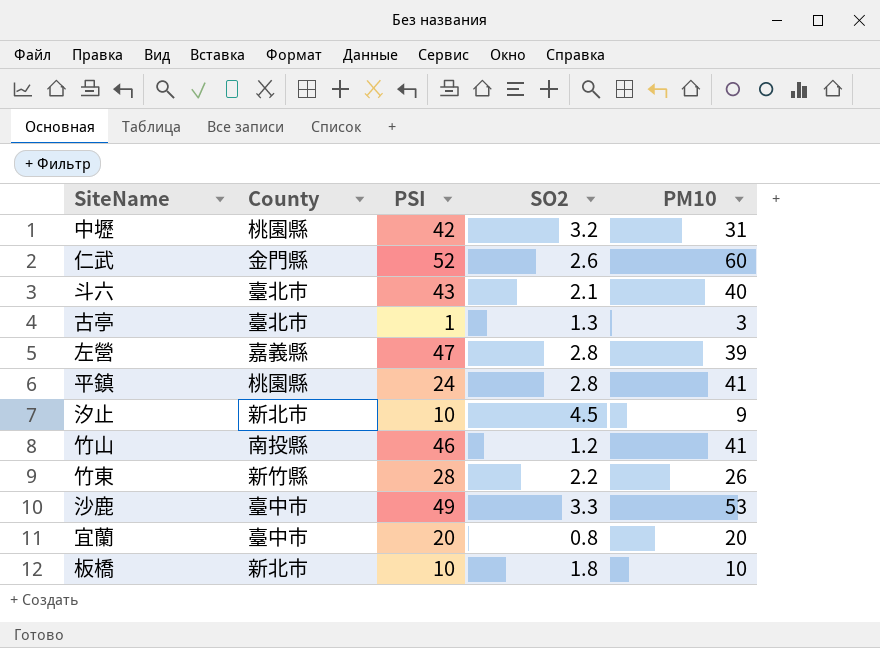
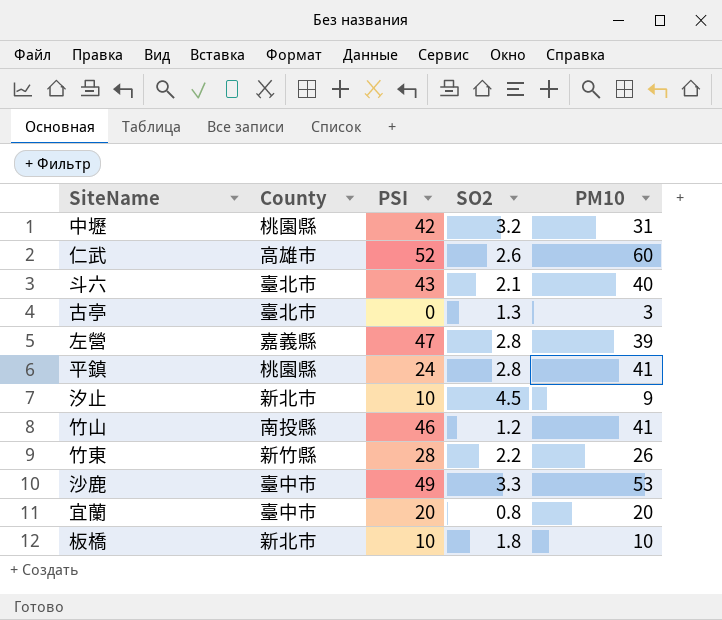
仁武 | County: 金門縣 -> 高雄市
古亭 | PSI: 1 -> 0

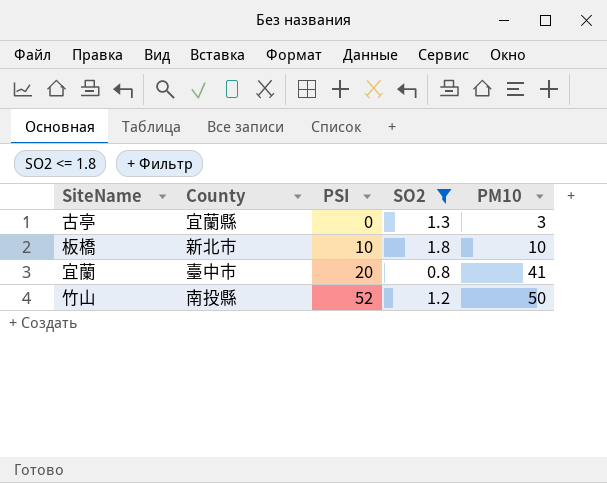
filter: none -> SO2 <= 1.8
row order: none -> PSI ascending
古亭 | County: 臺北市 -> 宜蘭縣
宜蘭 | PM10: 20 -> 41
竹山 | PSI: 46 -> 52
竹山 | PM10: 41 -> 50

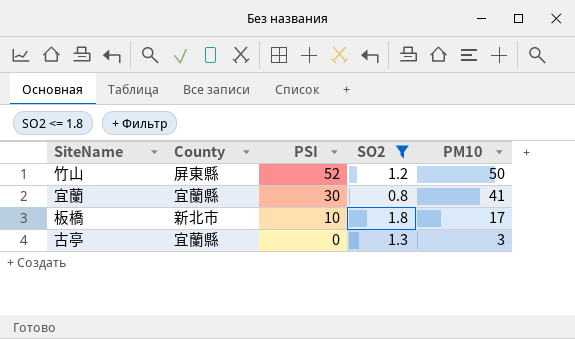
row order: PSI ascending -> PSI descending
竹山 | County: 南投縣 -> 屏東縣
宜蘭 | County: 臺中市 -> 宜蘭縣
宜蘭 | PSI: 20 -> 30
板橋 | PM10: 10 -> 17

